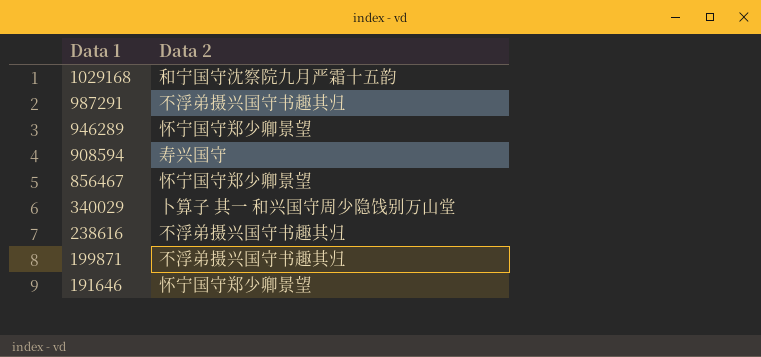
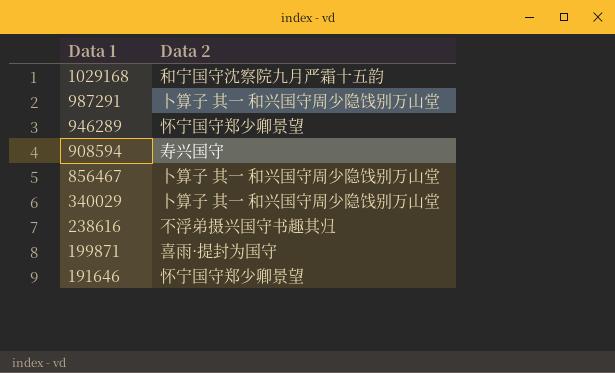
987291 | Data 2: 不浮弟摄兴国守书趣其归 -> 卜算子 其一 和兴国守周少隐饯别万山堂
856467 | Data 2: 怀宁国守郑少卿景望 -> 卜算子 其一 和兴国守周少隐饯别万山堂
199871 | Data 2: 不浮弟摄兴国守书趣其归 -> 喜雨·提封为国守

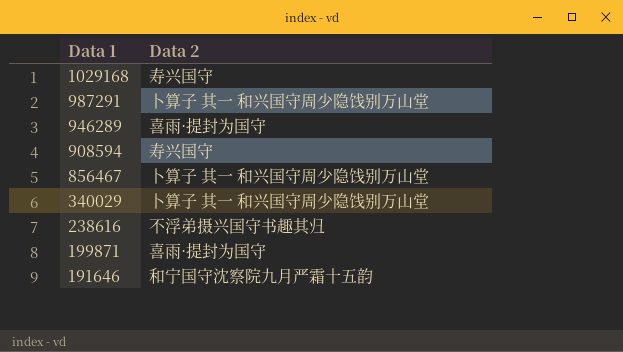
1029168 | Data 2: 和宁国守沈察院九月严霜十五韵 -> 寿兴国守
946289 | Data 2: 怀宁国守郑少卿景望 -> 喜雨·提封为国守
191646 | Data 2: 怀宁国守郑少卿景望 -> 和宁国守沈察院九月严霜十五韵

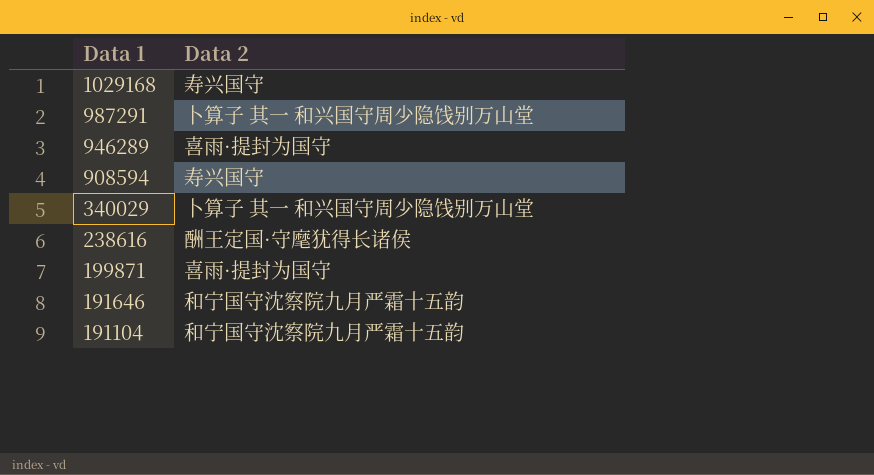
row 856467: 卜算子 其一 和兴国守周少隐饯别万山堂 -> none
238616 | Data 2: 不浮弟摄兴国守书趣其归 -> 酬王定国·守麾犹得长诸侯
row 191104: none -> 和宁国守沈察院九月严霜十五韵

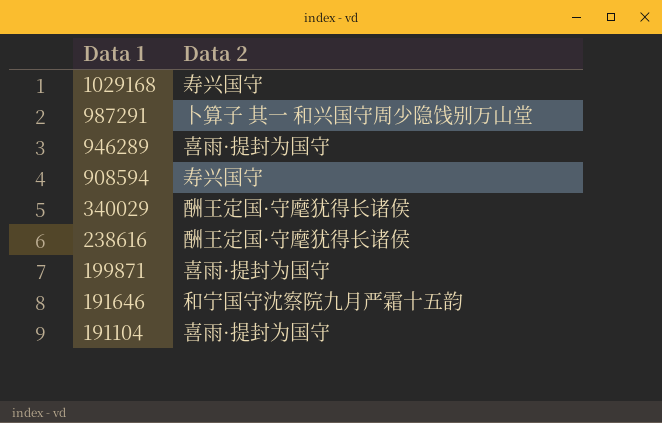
340029 | Data 2: 卜算子 其一 和兴国守周少隐饯别万山堂 -> 酬王定国·守麾犹得长诸侯
191104 | Data 2: 和宁国守沈察院九月严霜十五韵 -> 喜雨·提封为国守

